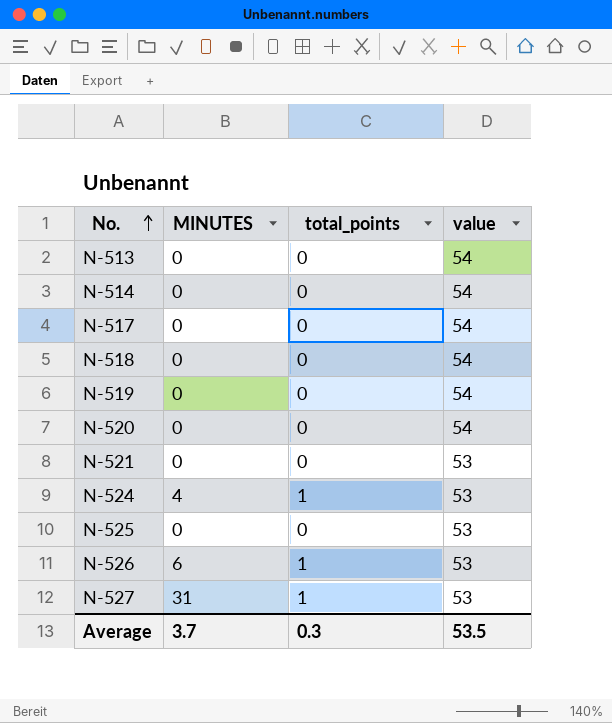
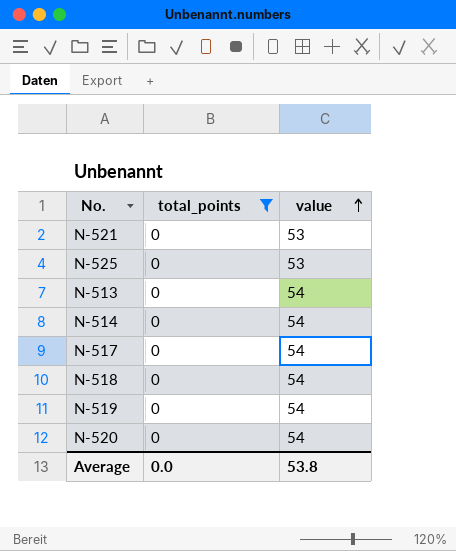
filter: none -> total_points = 0
row order: No. ascending -> value ascending
column MINUTES | position: 2 -> none
Average | total_points: 0.3 -> 0.0
Average | value: 53.5 -> 53.8

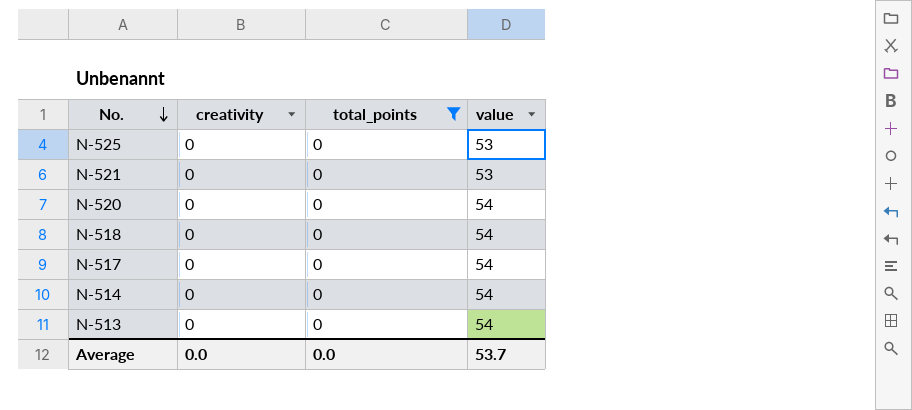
row order: value ascending -> No. descending
column creativity | position: none -> 2
row N-519: 0 | 54 -> none
Average | value: 53.8 -> 53.7

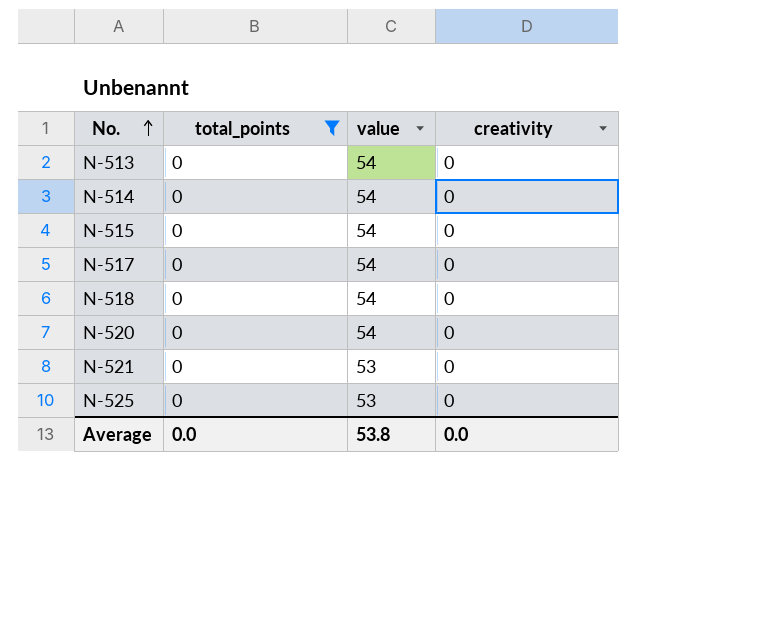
row order: No. descending -> No. ascending
column creativity | position: 2 -> 4
row N-515: none -> 0 | 54 | 0
Average | value: 53.7 -> 53.8

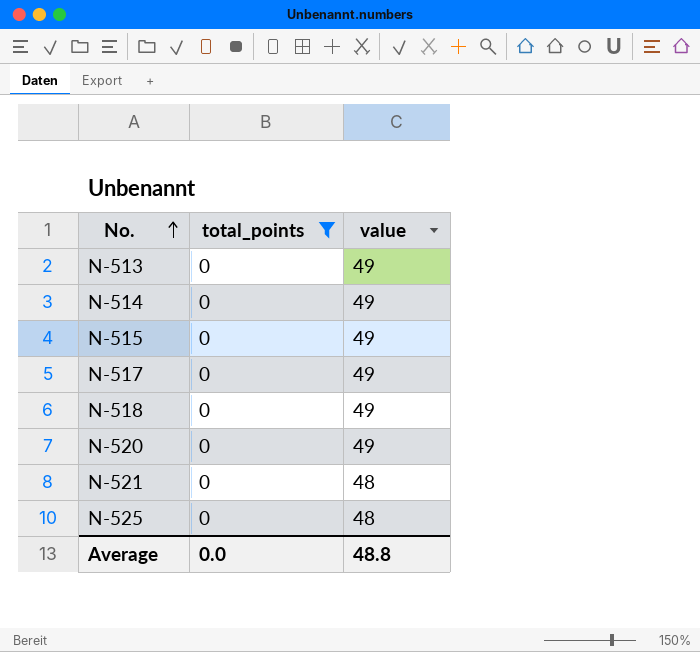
column creativity | position: 4 -> none
N-513 | value: 54 -> 49
N-514 | value: 54 -> 49
N-515 | value: 54 -> 49
N-517 | value: 54 -> 49
N-518 | value: 54 -> 49
N-520 | value: 54 -> 49
N-521 | value: 53 -> 48
N-525 | value: 53 -> 48
Average | value: 53.8 -> 48.8

